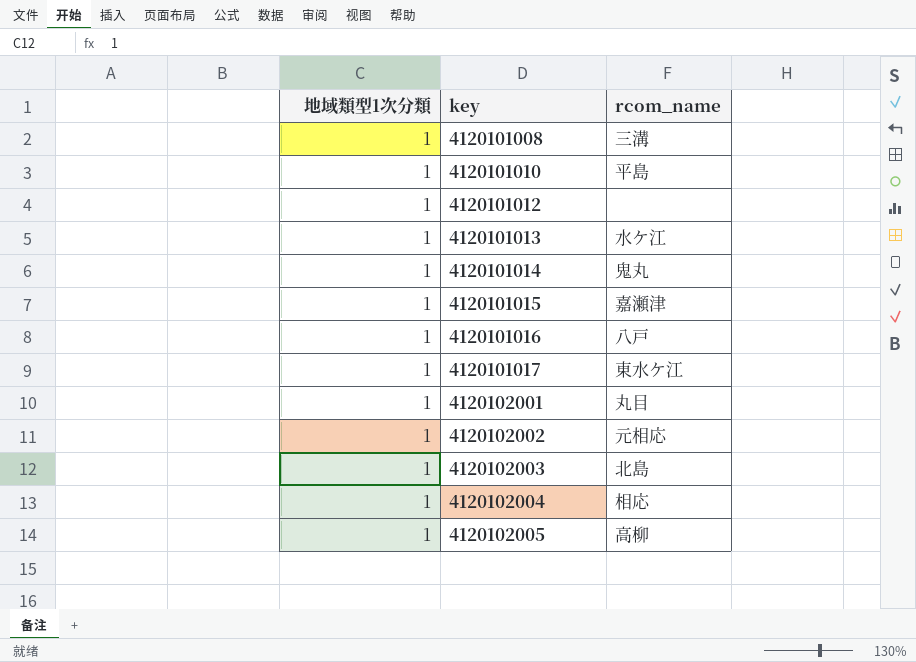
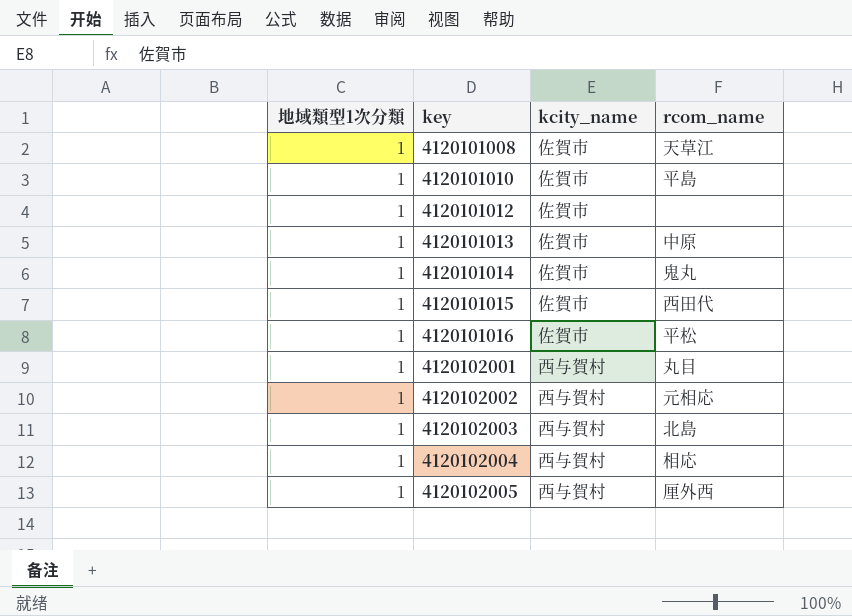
column kcity_name | position: none -> 3
row 4120101017: 1 | 東水ケ江 -> none
4120101008 | rcom_name: 三溝 -> 天草江
4120101013 | rcom_name: 水ケ江 -> 中原
4120101015 | rcom_name: 嘉瀬津 -> 西田代
4120101016 | rcom_name: 八戸 -> 平松
4120102005 | rcom_name: 高柳 -> 厘外西

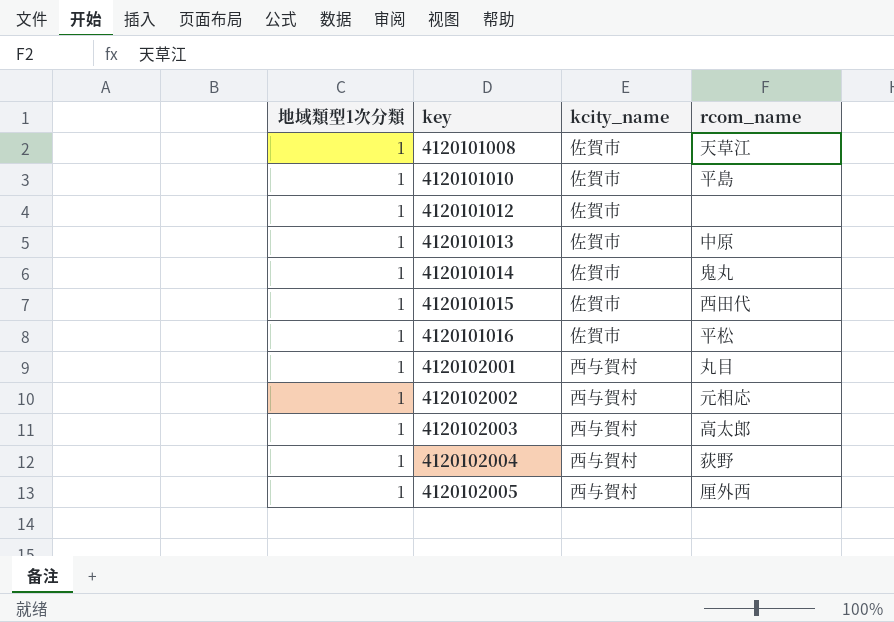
4120102003 | rcom_name: 北島 -> 高太郎
4120102004 | rcom_name: 相応 -> 荻野

